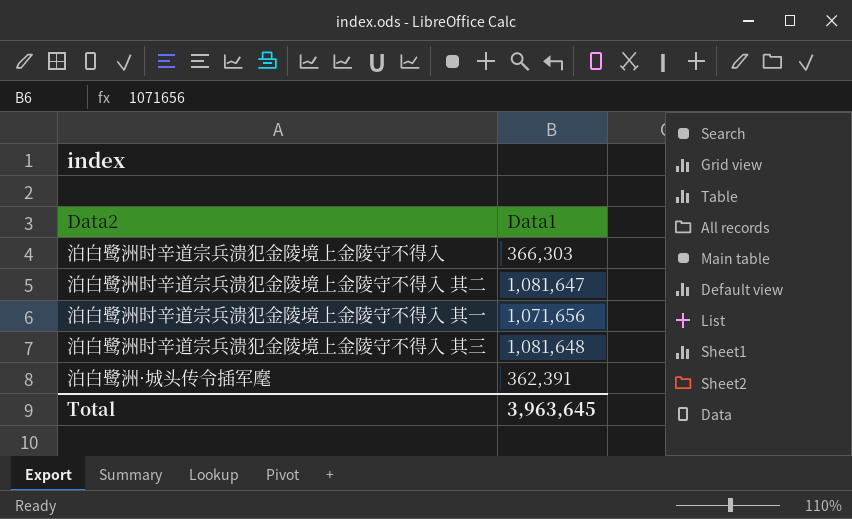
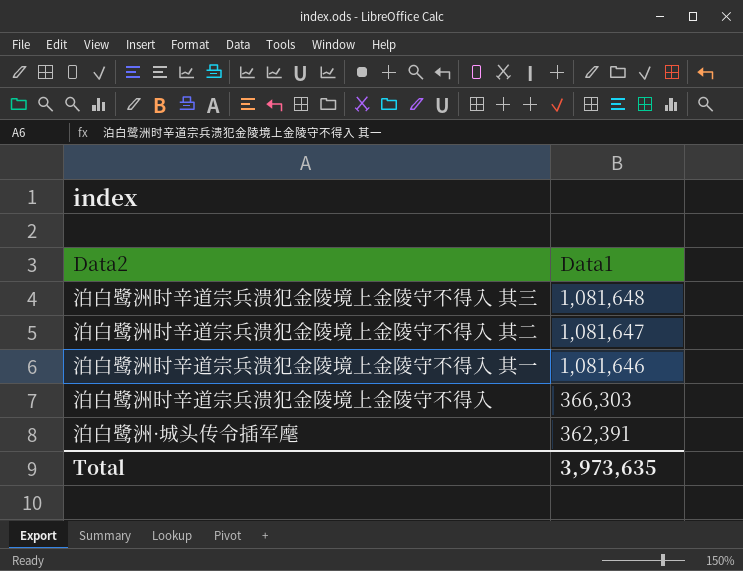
row order: none -> Data1 descending
泊白鹭洲时辛道宗兵溃犯金陵境上金陵守不得入 其一 | Data1: 1,071,656 -> 1,081,646
Total | Data1: 3,963,645 -> 3,973,635

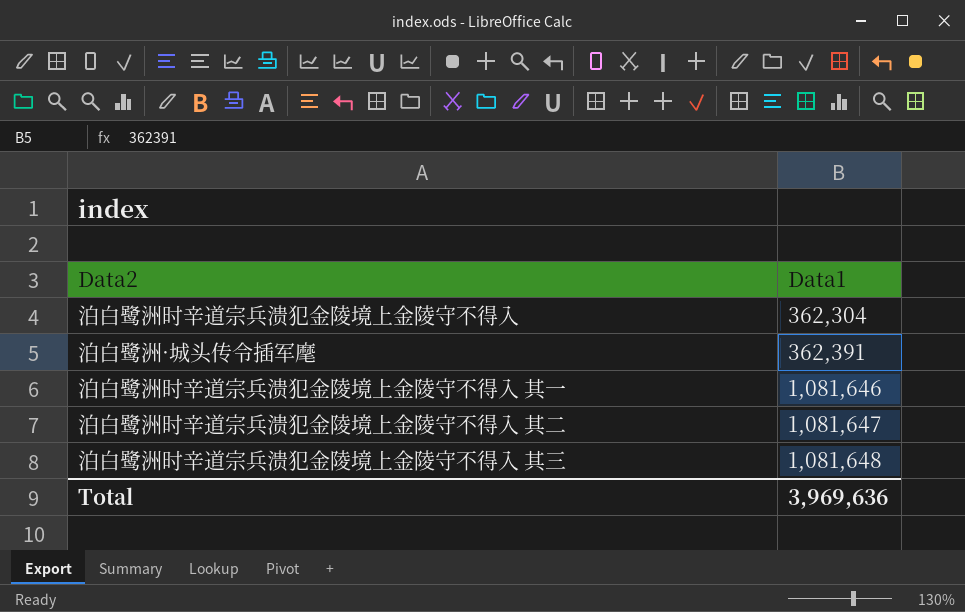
row order: Data1 descending -> Data1 ascending
泊白鹭洲时辛道宗兵溃犯金陵境上金陵守不得入 | Data1: 366,303 -> 362,304
Total | Data1: 3,973,635 -> 3,969,636

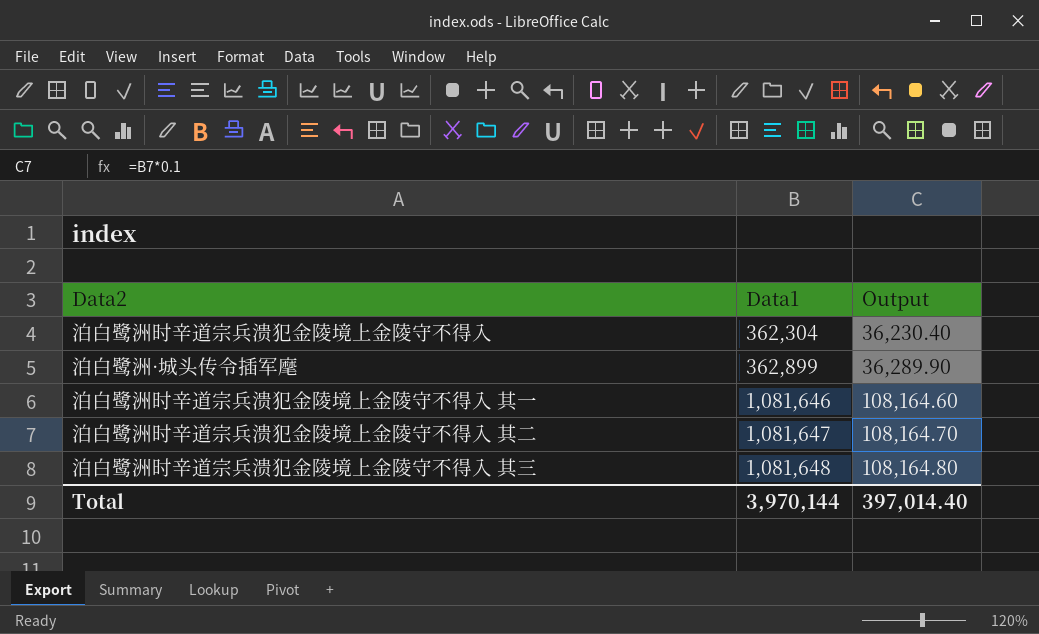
column Output | formula: none -> [Data1] * 0.1
泊白鹭洲·城头传令插军麾 | Data1: 362,391 -> 362,899
Total | Data1: 3,969,636 -> 3,970,144

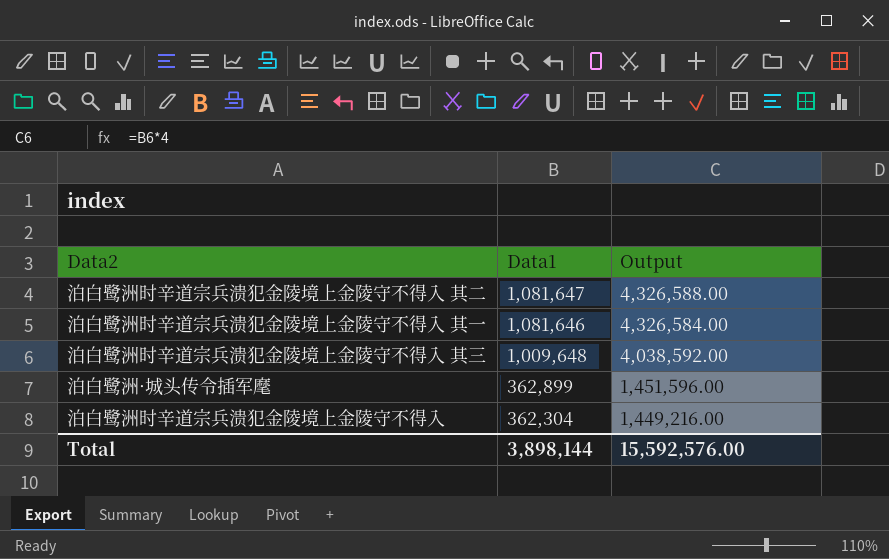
row order: Data1 ascending -> Data1 descending
column Output | formula: [Data1] * 0.1 -> [Data1] * 4
泊白鹭洲时辛道宗兵溃犯金陵境上金陵守不得入 其三 | Data1: 1,081,648 -> 1,009,648
Total | Data1: 3,970,144 -> 3,898,144
Total | Output: 397,014.40 -> 15,592,576.00

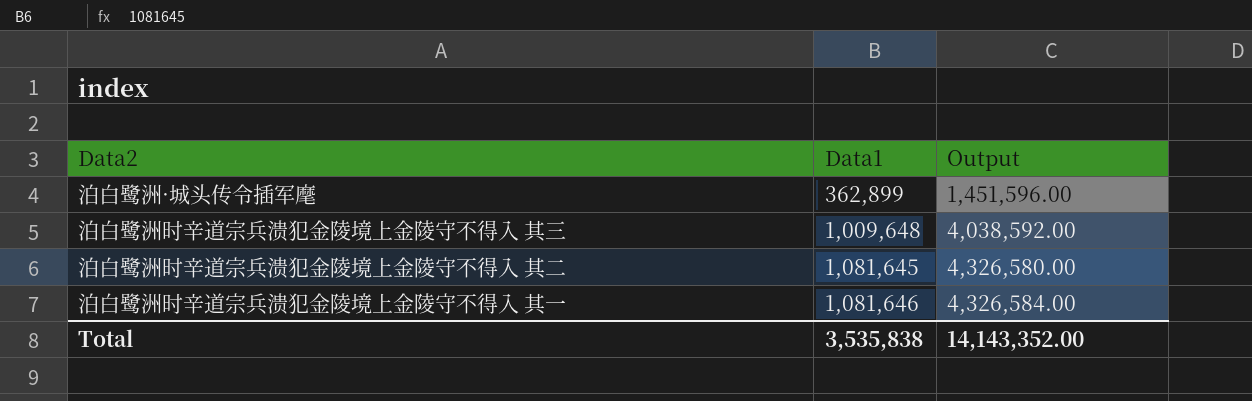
row order: Data1 descending -> Data1 ascending
row 泊白鹭洲时辛道宗兵溃犯金陵境上金陵守不得入: 362,304 | 1,449,216.00 -> none
泊白鹭洲时辛道宗兵溃犯金陵境上金陵守不得入 其二 | Data1: 1,081,647 -> 1,081,645
泊白鹭洲时辛道宗兵溃犯金陵境上金陵守不得入 其二 | Output: 4,326,588.00 -> 4,326,580.00
Total | Data1: 3,898,144 -> 3,535,838
Total | Output: 15,592,576.00 -> 14,143,352.00

